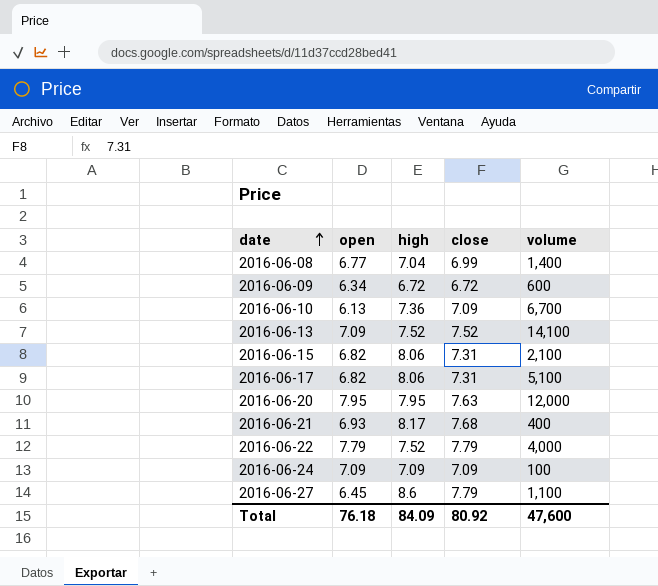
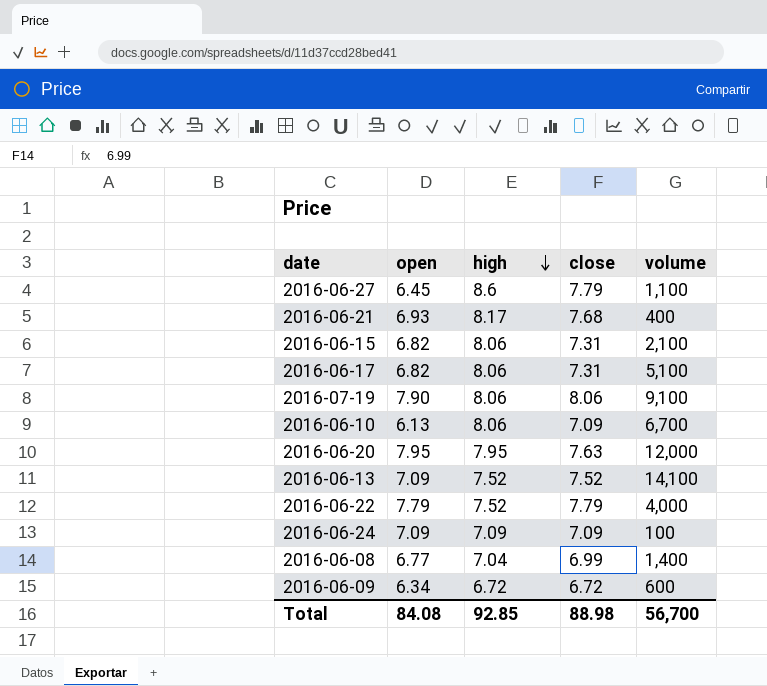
row order: date ascending -> high descending
row 2016-07-19: none -> 7.90 | 8.06 | 8.06 | 9,100
2016-06-10 | high: 7.36 -> 8.06
Total | open: 76.18 -> 84.08
Total | high: 84.09 -> 92.85
Total | close: 80.92 -> 88.98
Total | volume: 47,600 -> 56,700

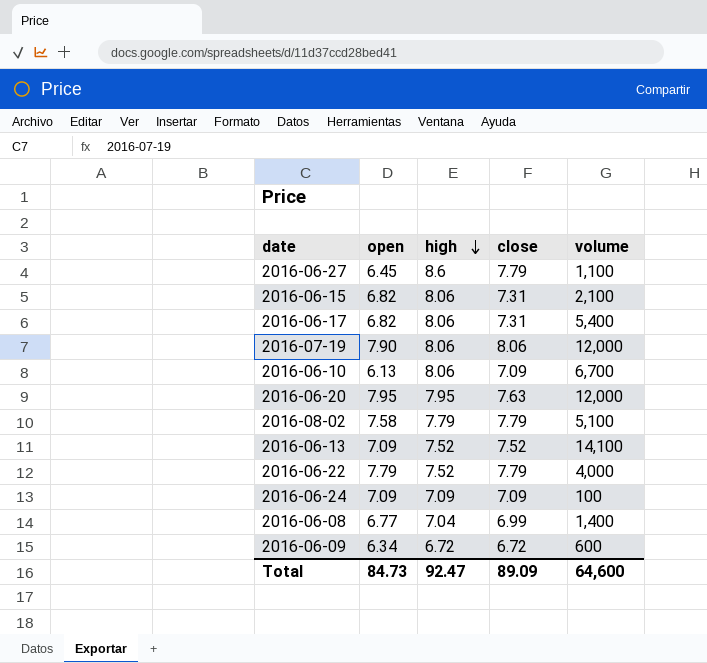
row 2016-06-21: 6.93 | 8.17 | 7.68 | 400 -> none
2016-06-17 | volume: 5,100 -> 5,400
2016-07-19 | volume: 9,100 -> 12,000
row 2016-08-02: none -> 7.58 | 7.79 | 7.79 | 5,100
Total | open: 84.08 -> 84.73
Total | high: 92.85 -> 92.47
Total | close: 88.98 -> 89.09
Total | volume: 56,700 -> 64,600

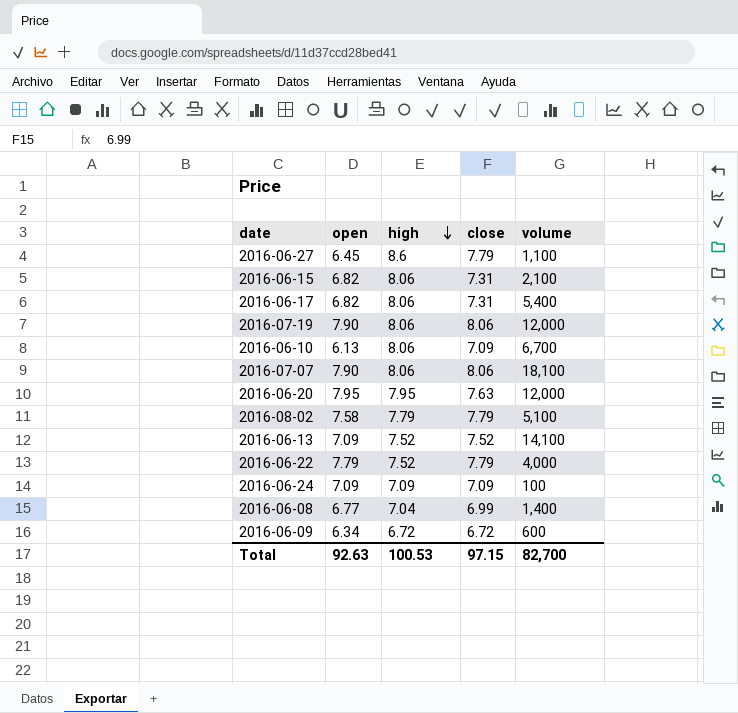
row 2016-07-07: none -> 7.90 | 8.06 | 8.06 | 18,100
Total | open: 84.73 -> 92.63
Total | high: 92.47 -> 100.53
Total | close: 89.09 -> 97.15
Total | volume: 64,600 -> 82,700

